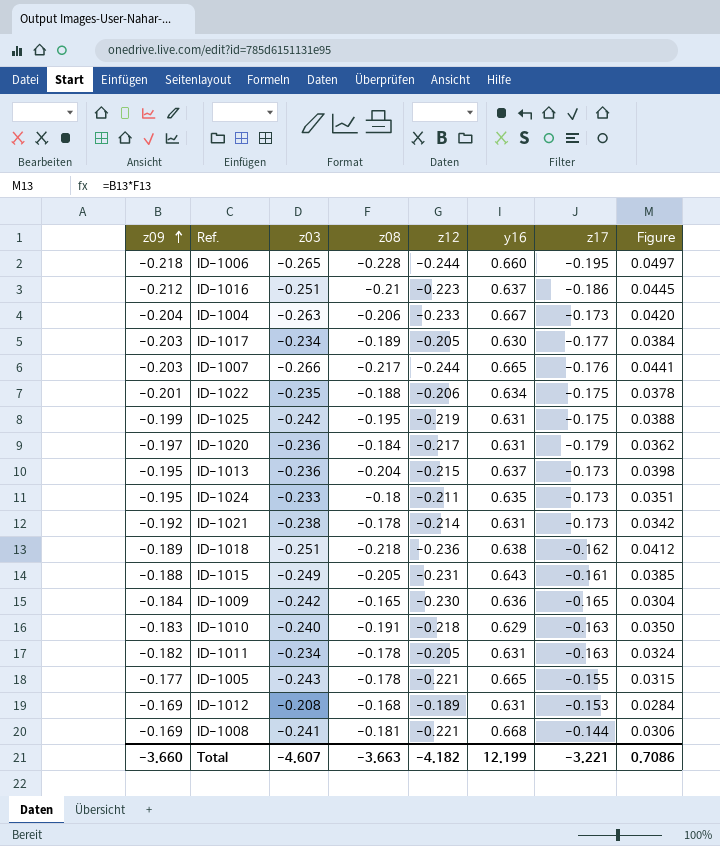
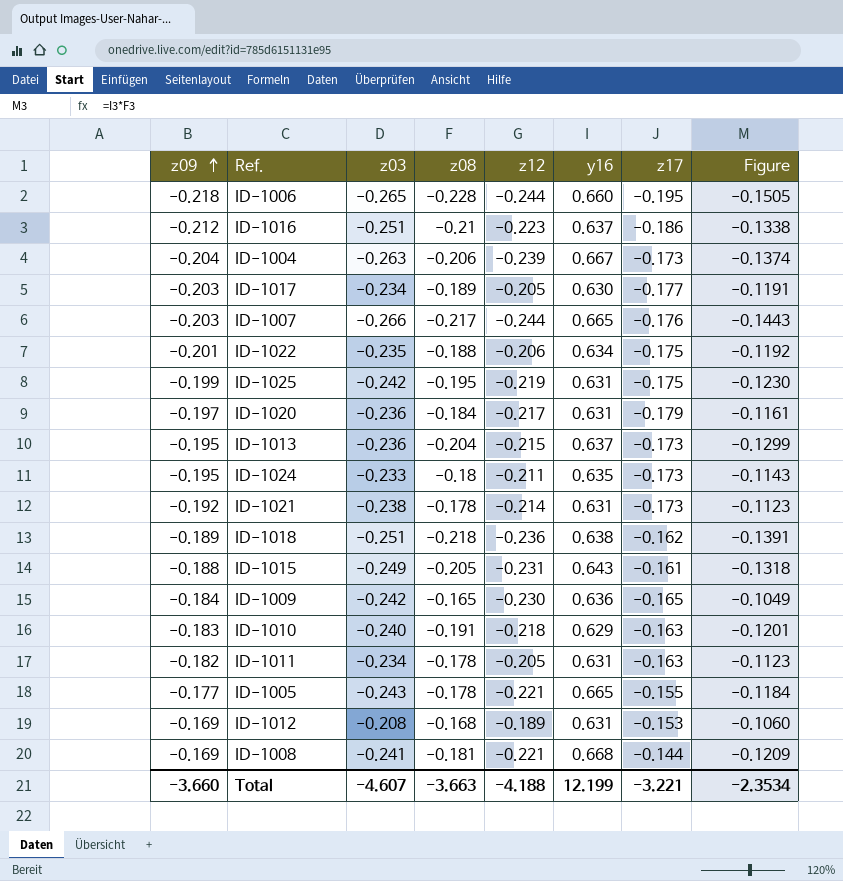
column Figure | formula: [z09] * [z08] -> [z08] * [y16]
ID-1004 | z12: -0.233 -> -0.239
Total | z12: -4.182 -> -4.188
Total | Figure: 0.7086 -> -2.3534

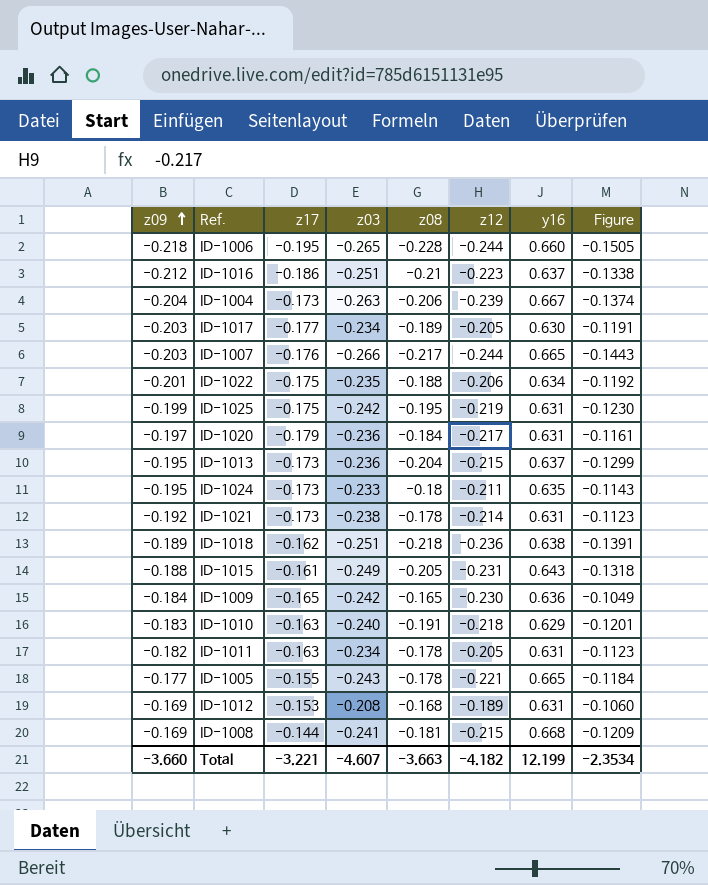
column z17 | position: 7 -> 3
ID-1008 | z12: -0.221 -> -0.215
Total | z12: -4.188 -> -4.182

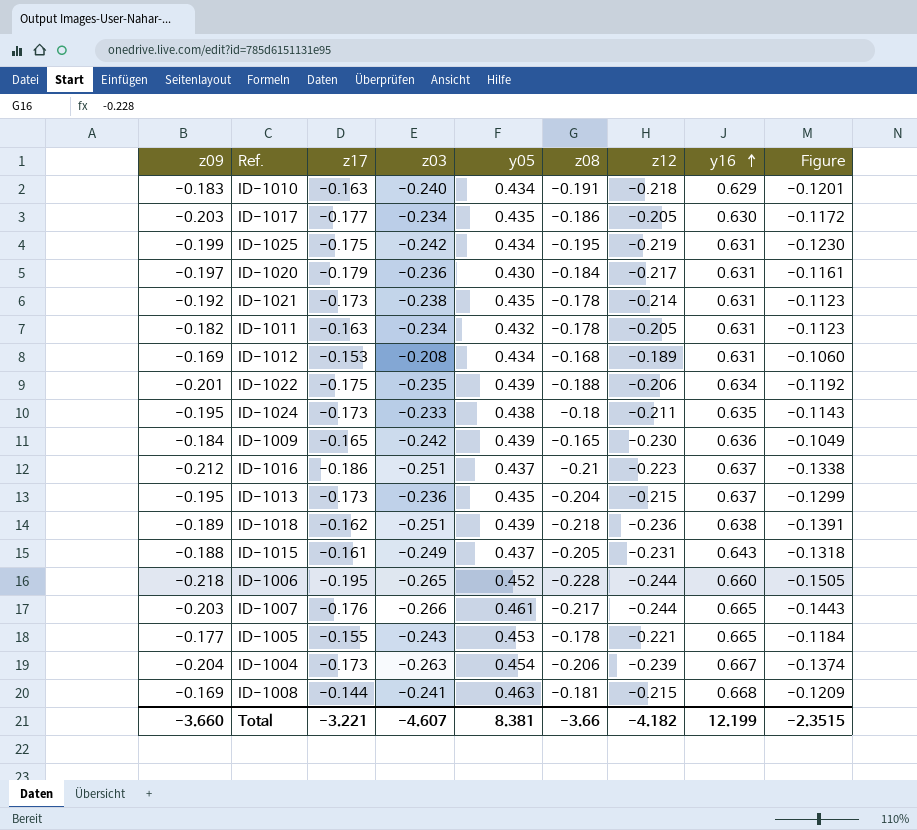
row order: z09 ascending -> y16 ascending
column y05 | position: none -> 5
ID-1017 | z08: -0.189 -> -0.186
ID-1017 | Figure: -0.1191 -> -0.1172
Total | z08: -3.663 -> -3.66
Total | Figure: -2.3534 -> -2.3515

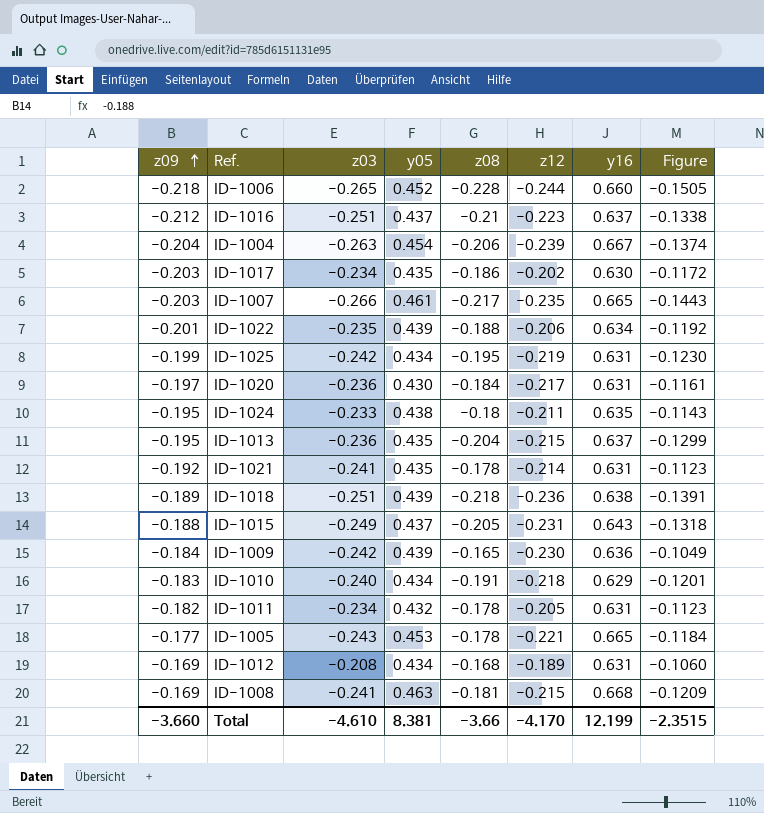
row order: y16 ascending -> z09 ascending
column z17 | position: 3 -> none
ID-1017 | z12: -0.205 -> -0.202
ID-1007 | z12: -0.244 -> -0.235
ID-1021 | z03: -0.238 -> -0.241
Total | z03: -4.607 -> -4.610
Total | z12: -4.182 -> -4.170

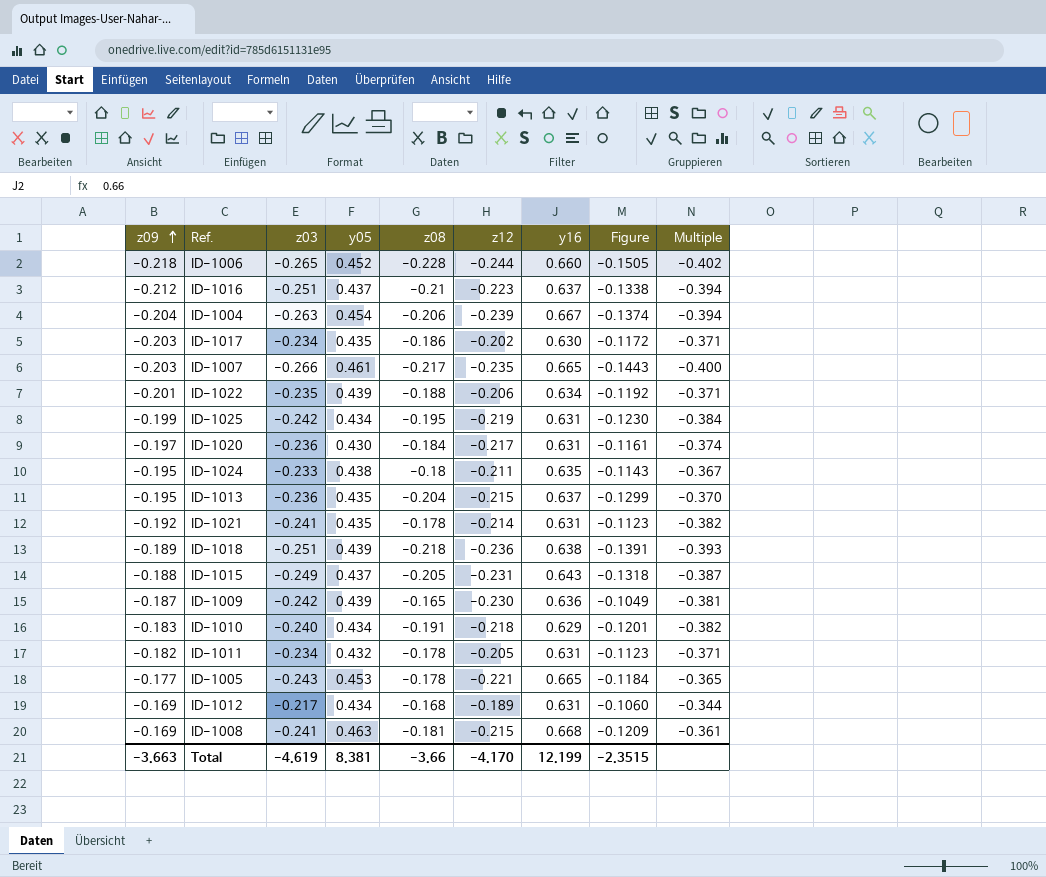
column Multiple | formula: none -> [z03] / [y16]
ID-1009 | z09: -0.184 -> -0.187
ID-1012 | z03: -0.208 -> -0.217
Total | z09: -3.660 -> -3.663
Total | z03: -4.610 -> -4.619

